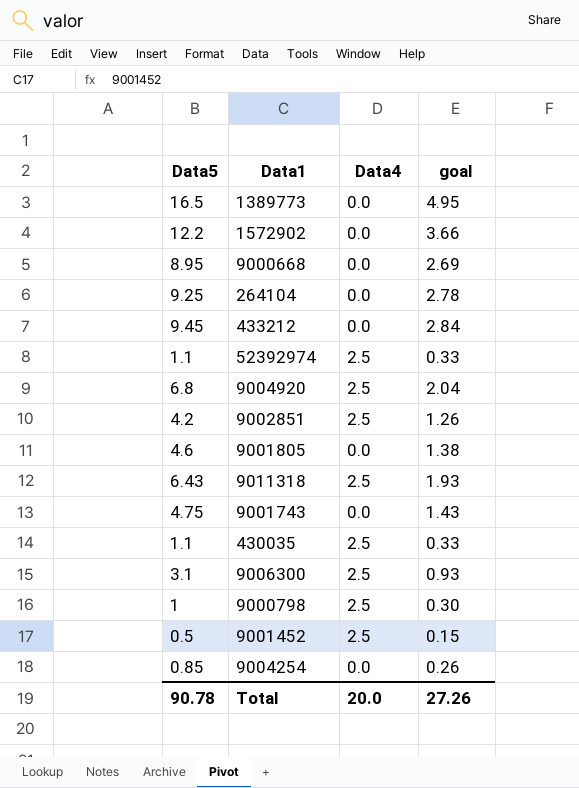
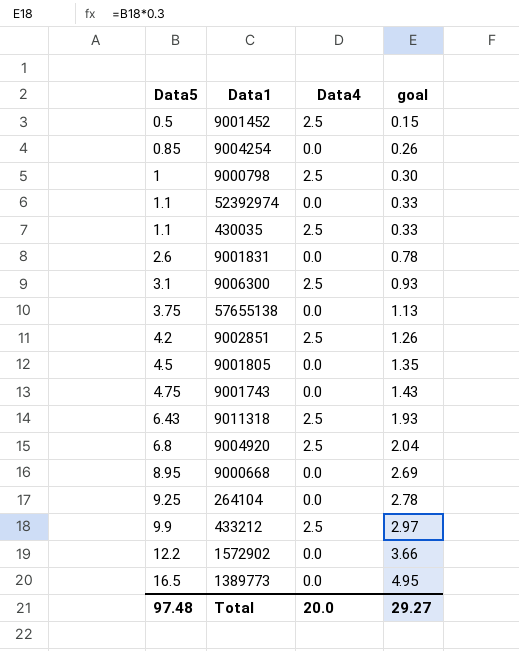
row order: none -> Data5 ascending
52392974 | Data4: 2.5 -> 0.0
row 9001831: none -> 2.6 | 0.0 | 0.78
row 57655138: none -> 3.75 | 0.0 | 1.13
9001805 | Data5: 4.6 -> 4.5
9001805 | goal: 1.38 -> 1.35
433212 | Data5: 9.45 -> 9.9
433212 | Data4: 0.0 -> 2.5
433212 | goal: 2.84 -> 2.97
Total | Data5: 90.78 -> 97.48
Total | goal: 27.26 -> 29.27

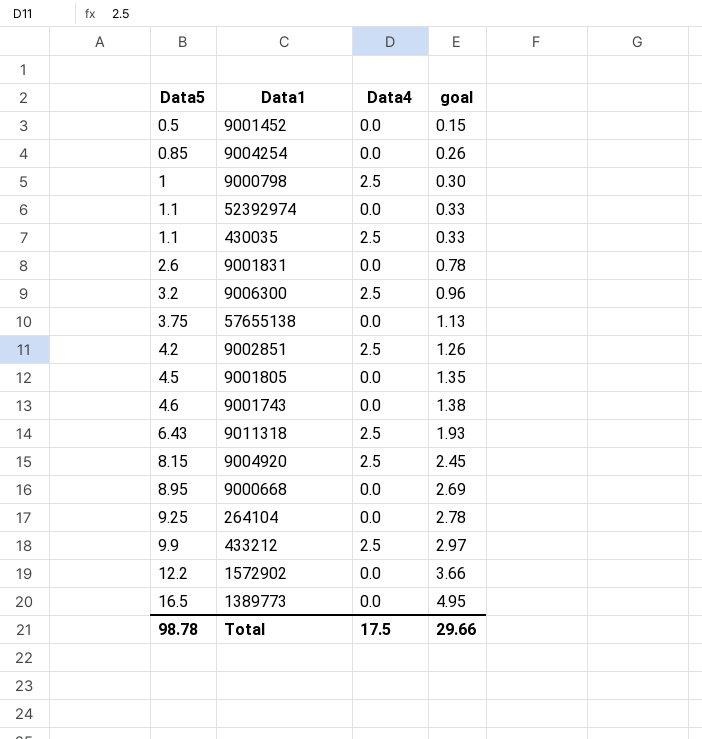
9001452 | Data4: 2.5 -> 0.0
9006300 | Data5: 3.1 -> 3.2
9006300 | goal: 0.93 -> 0.96
9001743 | Data5: 4.75 -> 4.6
9001743 | goal: 1.43 -> 1.38
9004920 | Data5: 6.8 -> 8.15
9004920 | goal: 2.04 -> 2.45
Total | Data5: 97.48 -> 98.78
Total | Data4: 20.0 -> 17.5
Total | goal: 29.27 -> 29.66

